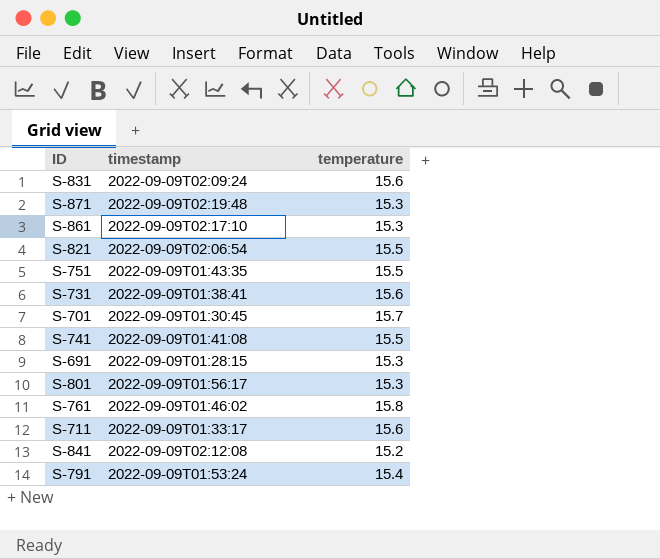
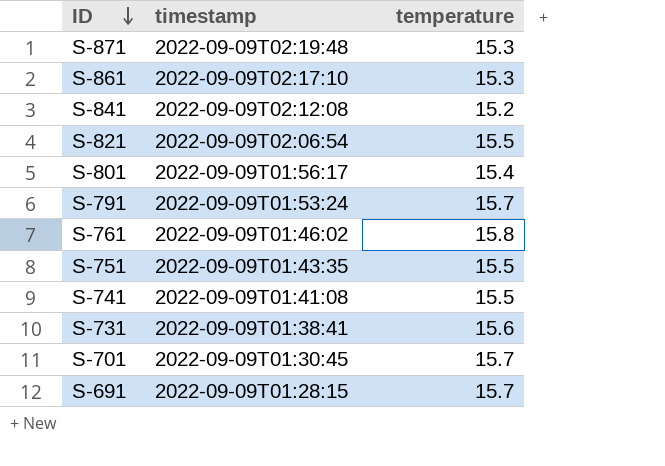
row order: none -> ID descending
row S-831: 2022-09-09T02:09:24 | 15.6 -> none
row S-711: 2022-09-09T01:33:17 | 15.6 -> none
S-801 | temperature: 15.3 -> 15.4
S-791 | temperature: 15.4 -> 15.7
S-691 | temperature: 15.3 -> 15.7

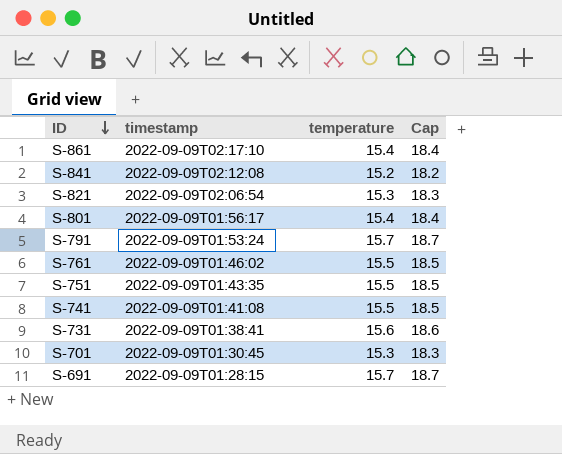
column Cap | formula: none -> [temperature] + 3
row S-871: 2022-09-09T02:19:48 | 15.3 -> none
S-861 | temperature: 15.3 -> 15.4
S-821 | temperature: 15.5 -> 15.3
S-761 | temperature: 15.8 -> 15.5
S-701 | temperature: 15.7 -> 15.3

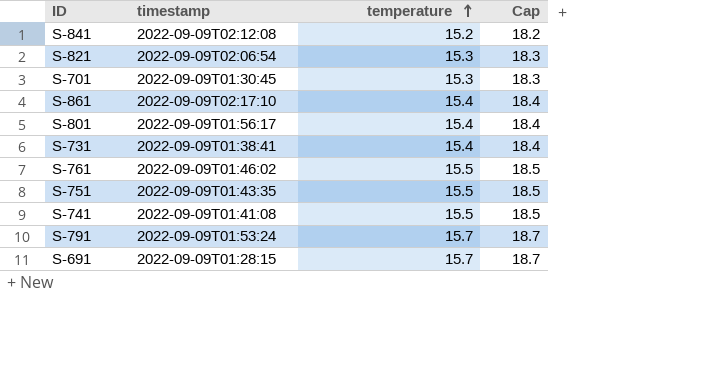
row order: ID descending -> temperature ascending
S-731 | temperature: 15.6 -> 15.4
S-731 | Cap: 18.6 -> 18.4

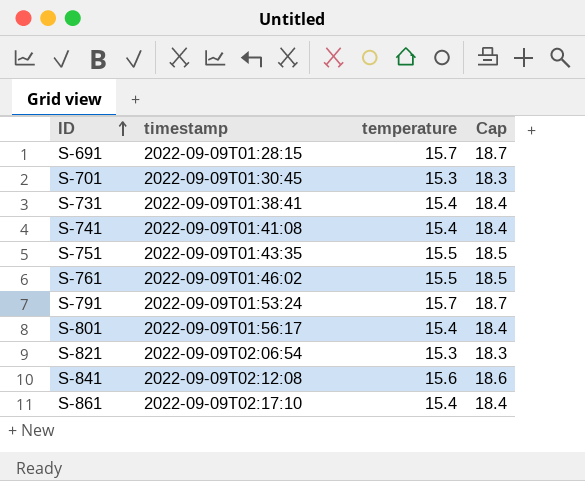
row order: temperature ascending -> ID ascending
S-741 | temperature: 15.5 -> 15.4
S-741 | Cap: 18.5 -> 18.4
S-841 | temperature: 15.2 -> 15.6
S-841 | Cap: 18.2 -> 18.6

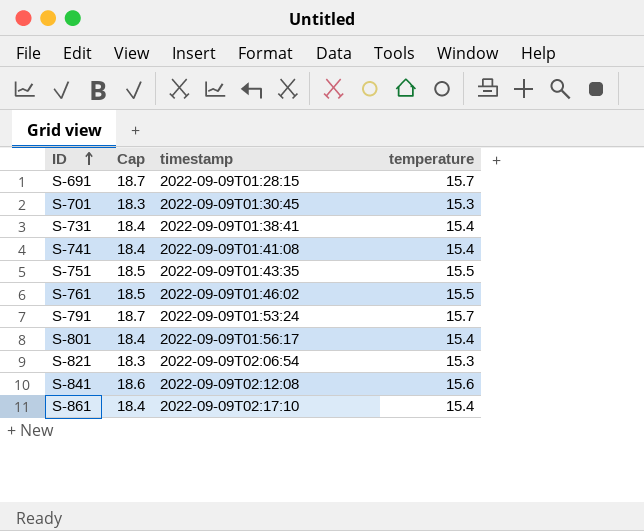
column Cap | position: 4 -> 2

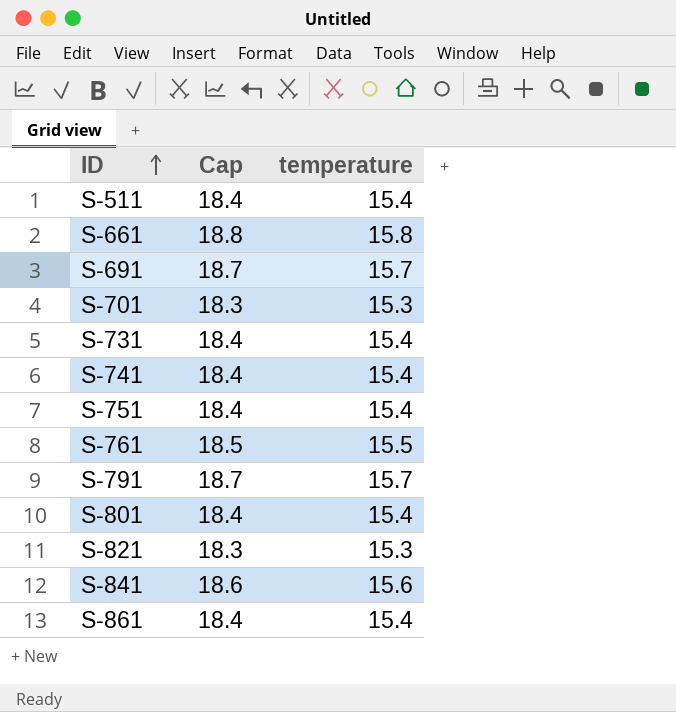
column timestamp | position: 3 -> none
row S-511: none -> 18.4 | 15.4
row S-661: none -> 18.8 | 15.8
S-751 | Cap: 18.5 -> 18.4
S-751 | temperature: 15.5 -> 15.4

